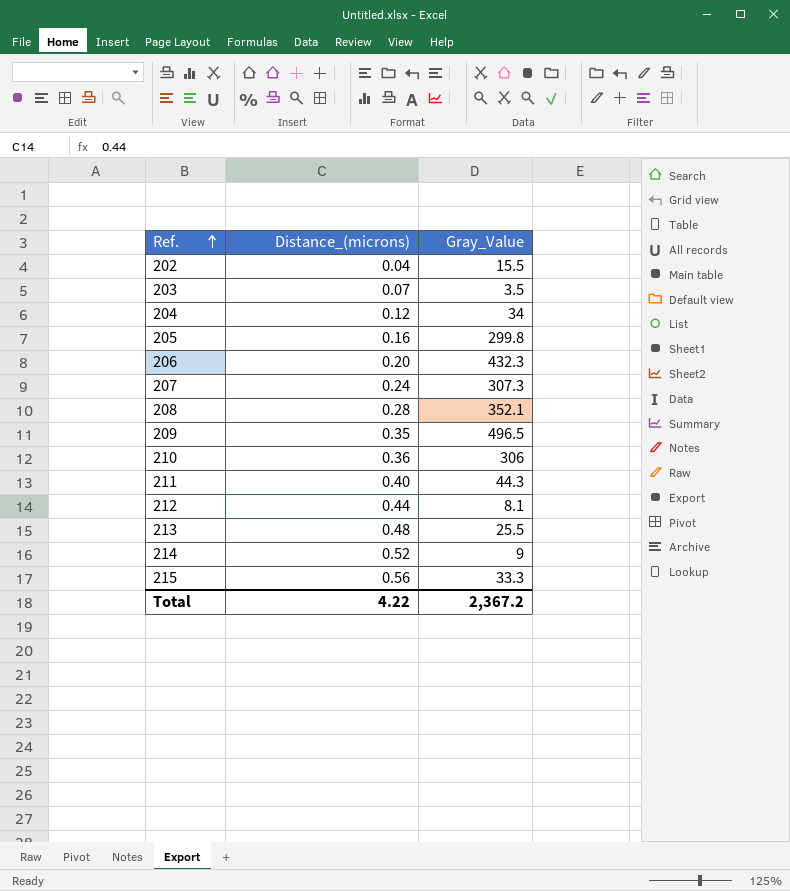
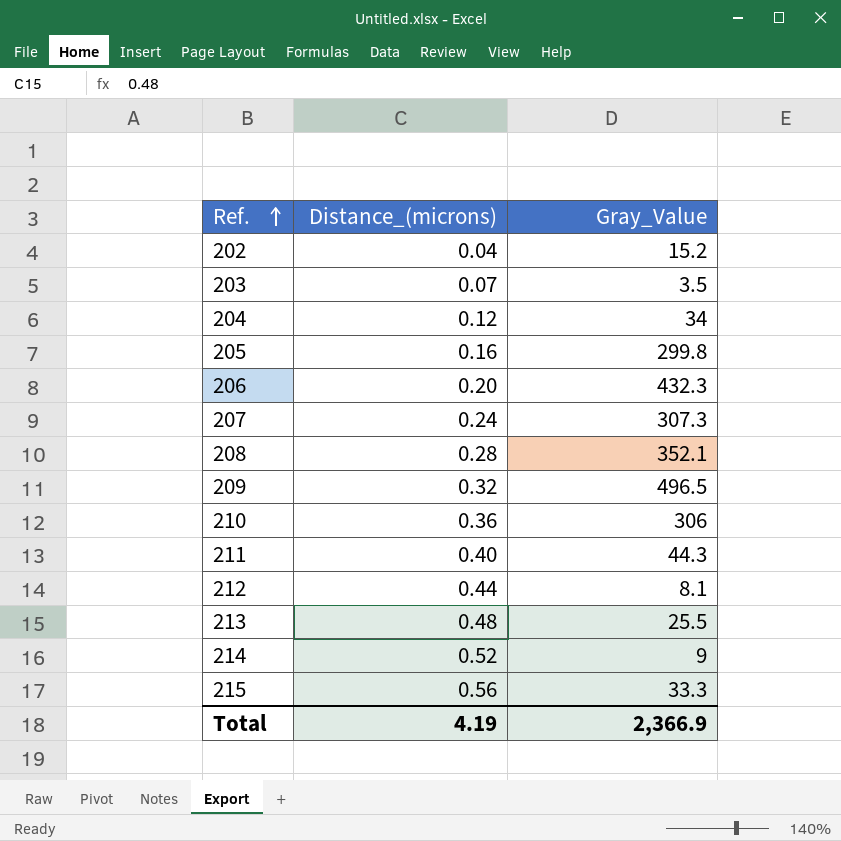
202 | Gray_Value: 15.5 -> 15.2
209 | Distance_(microns): 0.35 -> 0.32
Total | Distance_(microns): 4.22 -> 4.19
Total | Gray_Value: 2,367.2 -> 2,366.9

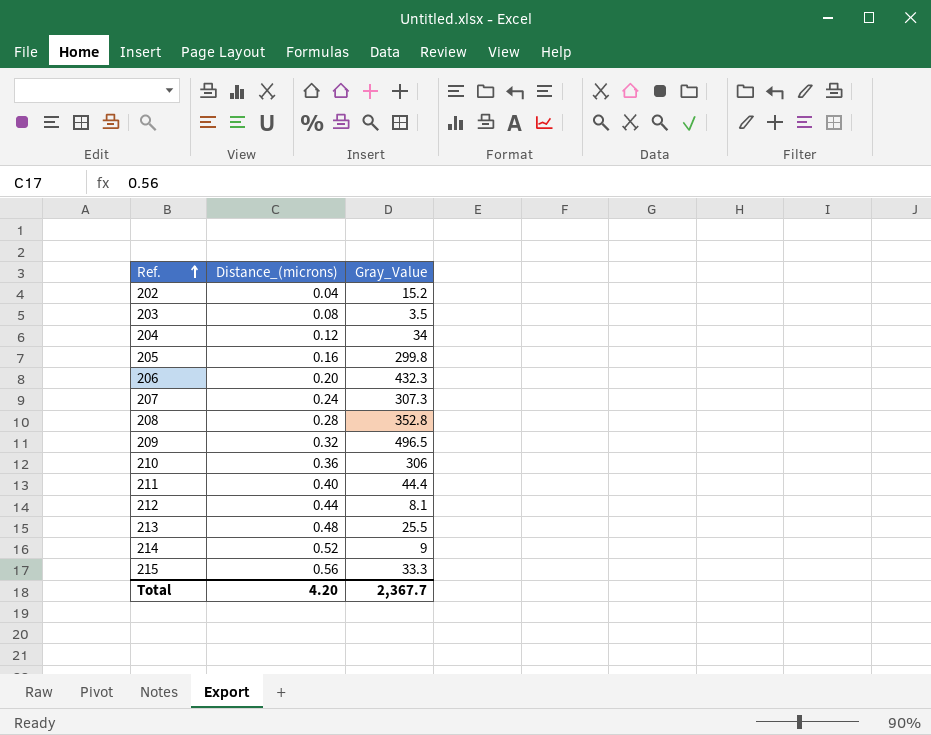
203 | Distance_(microns): 0.07 -> 0.08
208 | Gray_Value: 352.1 -> 352.8
211 | Gray_Value: 44.3 -> 44.4
Total | Distance_(microns): 4.19 -> 4.20
Total | Gray_Value: 2,366.9 -> 2,367.7

